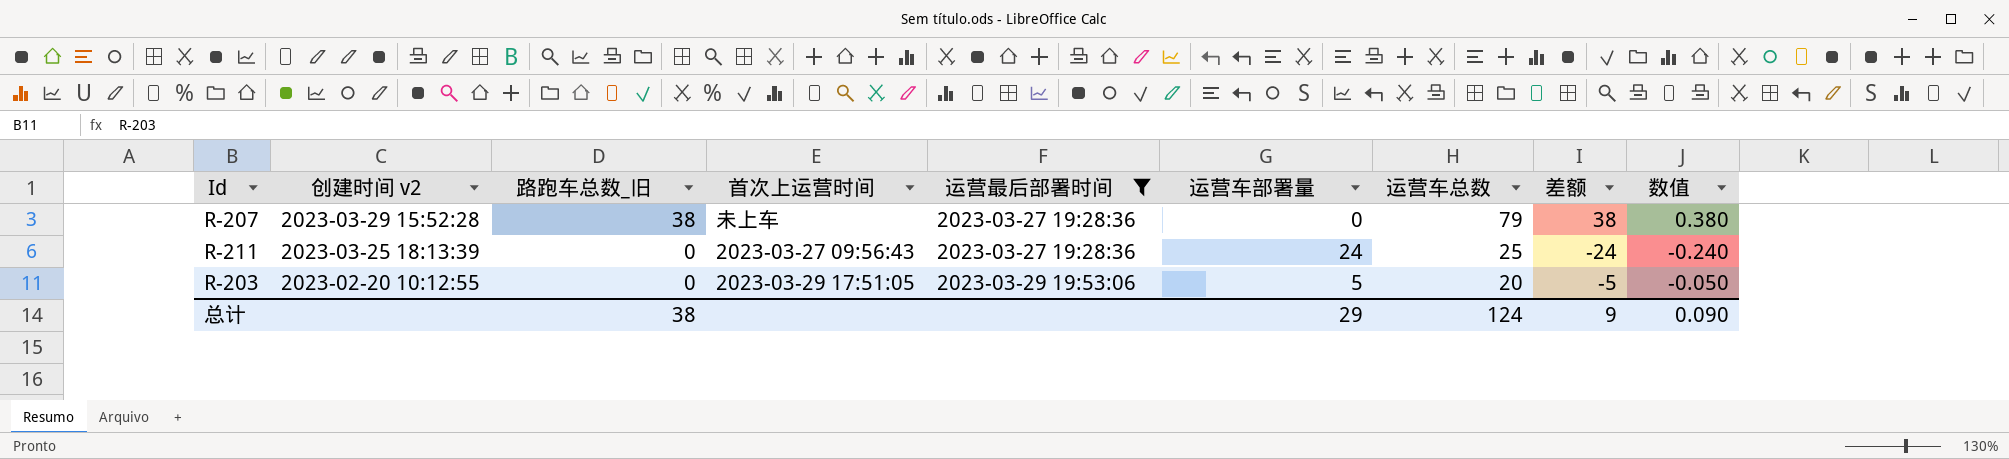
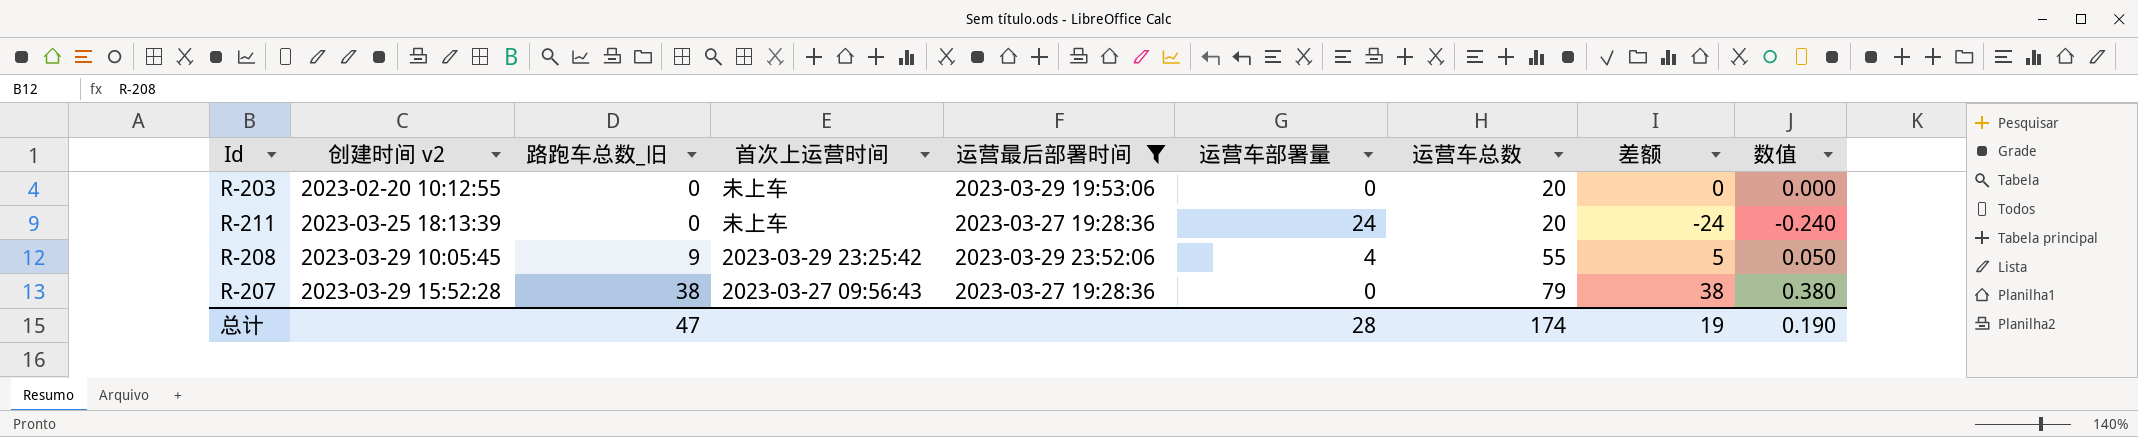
row order: 创建时间 v2 descending -> 创建时间 v2 ascending
R-203 | 首次上运营时间: 2023-03-29 17:51:05 -> 未上车
R-203 | 运营车部署量: 5 -> 0
R-203 | 差额: -5 -> 0
R-203 | 数值: -0.050 -> 0.000
R-211 | 首次上运营时间: 2023-03-27 09:56:43 -> 未上车
R-211 | 运营车总数: 25 -> 20
row R-208: none -> 2023-03-29 10:05:45 | 9 | 2023-03-29 23:25:42 | 2023-03-29 23:52:06 | 4 | 55 | 5 | 0.050
R-207 | 首次上运营时间: 未上车 -> 2023-03-27 09:56:43
总计 | 路跑车总数_旧: 38 -> 47
总计 | 运营车部署量: 29 -> 28
总计 | 运营车总数: 124 -> 174
总计 | 差额: 9 -> 19
总计 | 数值: 0.090 -> 0.190

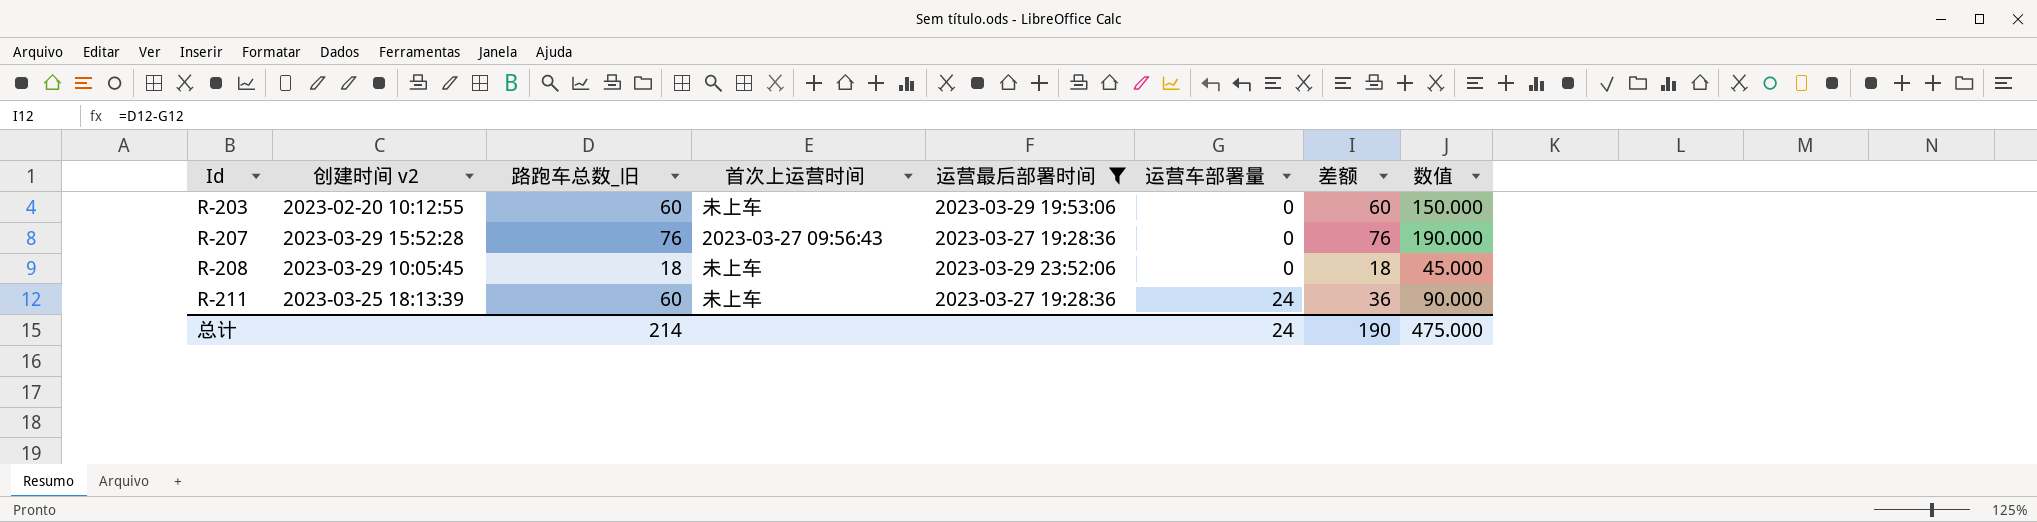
row order: 创建时间 v2 ascending -> Id ascending
column 运营车总数 | position: 7 -> none
column 数值 | formula: [差额] * 0.01 -> [差额] * 2.5
R-203 | 路跑车总数_旧: 0 -> 60
R-203 | 差额: 0 -> 60
R-207 | 路跑车总数_旧: 38 -> 76
R-207 | 差额: 38 -> 76
R-208 | 路跑车总数_旧: 9 -> 18
R-208 | 首次上运营时间: 2023-03-29 23:25:42 -> 未上车
R-208 | 运营车部署量: 4 -> 0
R-208 | 差额: 5 -> 18
R-211 | 路跑车总数_旧: 0 -> 60
R-211 | 差额: -24 -> 36
总计 | 路跑车总数_旧: 47 -> 214
总计 | 运营车部署量: 28 -> 24
总计 | 差额: 19 -> 190
总计 | 数值: 0.190 -> 475.000

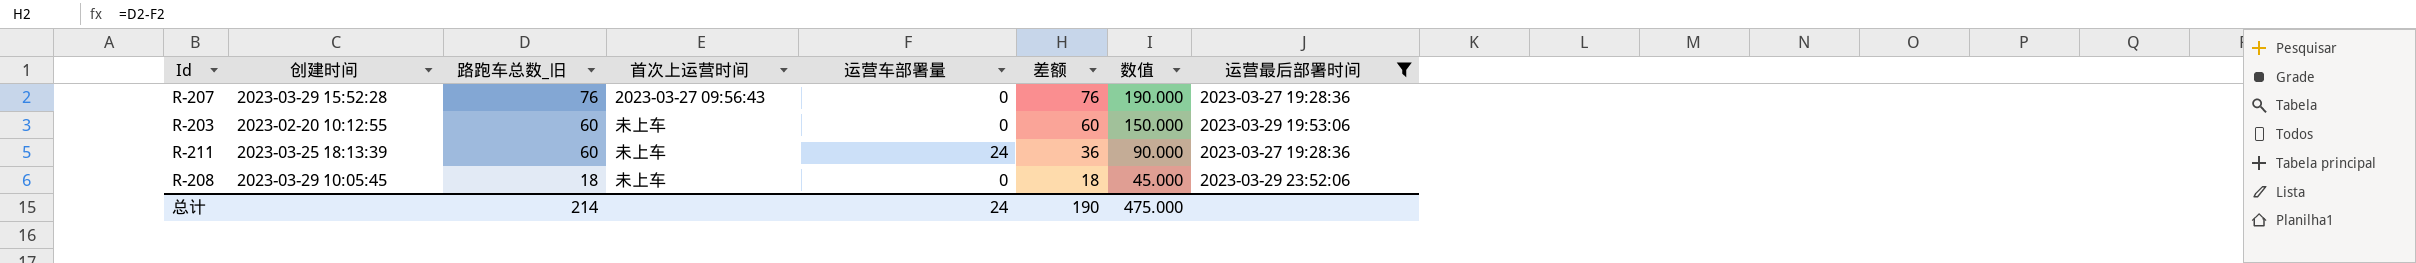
row order: Id ascending -> 路跑车总数_旧 descending
column name: 创建时间 v2 -> 创建时间
column 运营最后部署时间 | position: 5 -> 8

